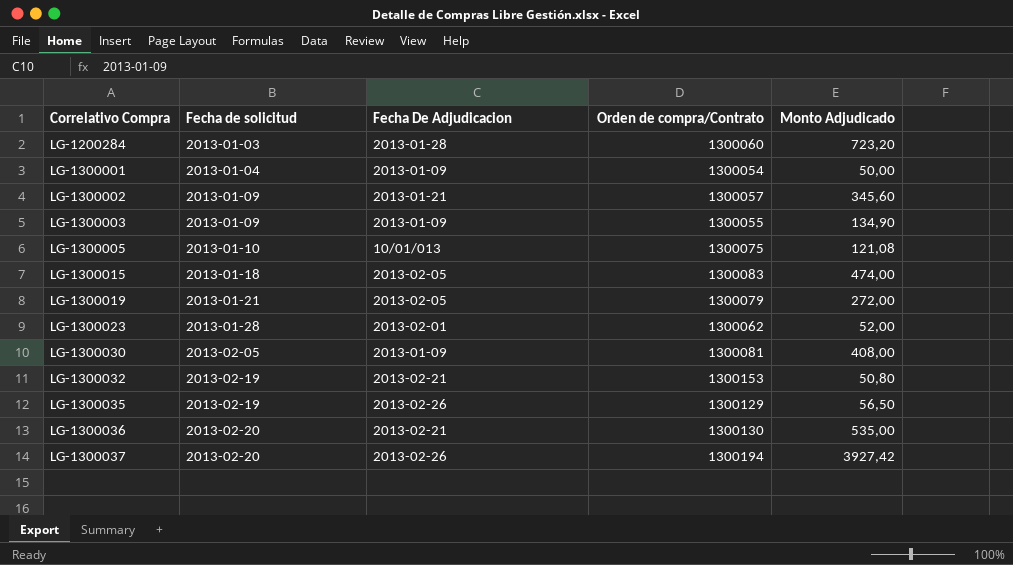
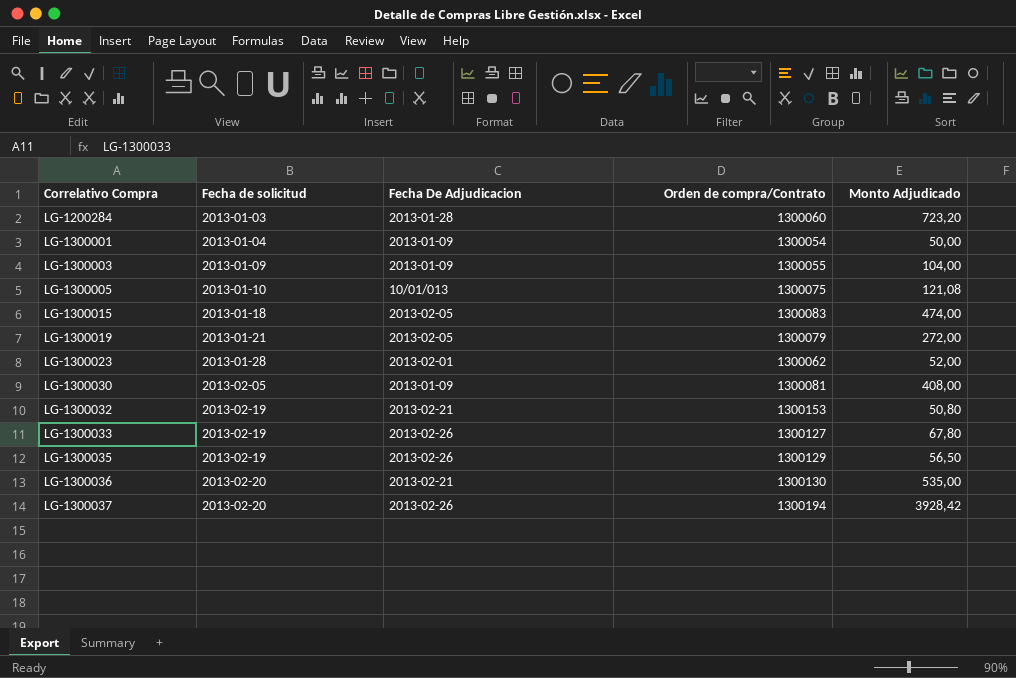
row LG-1300002: 2013-01-09 | 2013-01-21 | 1300057 | 345,60 -> none
LG-1300003 | Monto Adjudicado: 134,90 -> 104,00
row LG-1300033: none -> 2013-02-19 | 2013-02-26 | 1300127 | 67,80
LG-1300037 | Monto Adjudicado: 3927,42 -> 3928,42

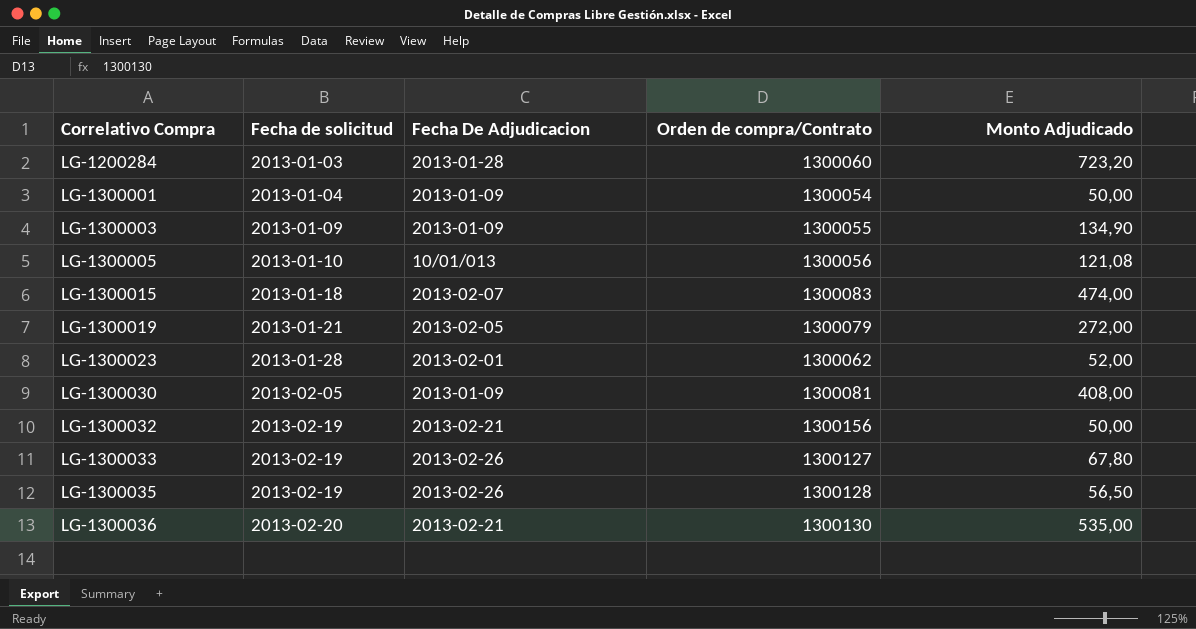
row LG-1300037: 2013-02-20 | 2013-02-26 | 1300194 | 3928,42 -> none
LG-1300003 | Monto Adjudicado: 104,00 -> 134,90
LG-1300005 | Orden de compra/Contrato: 1300075 -> 1300056
LG-1300015 | Fecha De Adjudicacion: 2013-02-05 -> 2013-02-07
LG-1300032 | Orden de compra/Contrato: 1300153 -> 1300156
LG-1300032 | Monto Adjudicado: 50,80 -> 50,00
LG-1300035 | Orden de compra/Contrato: 1300129 -> 1300128

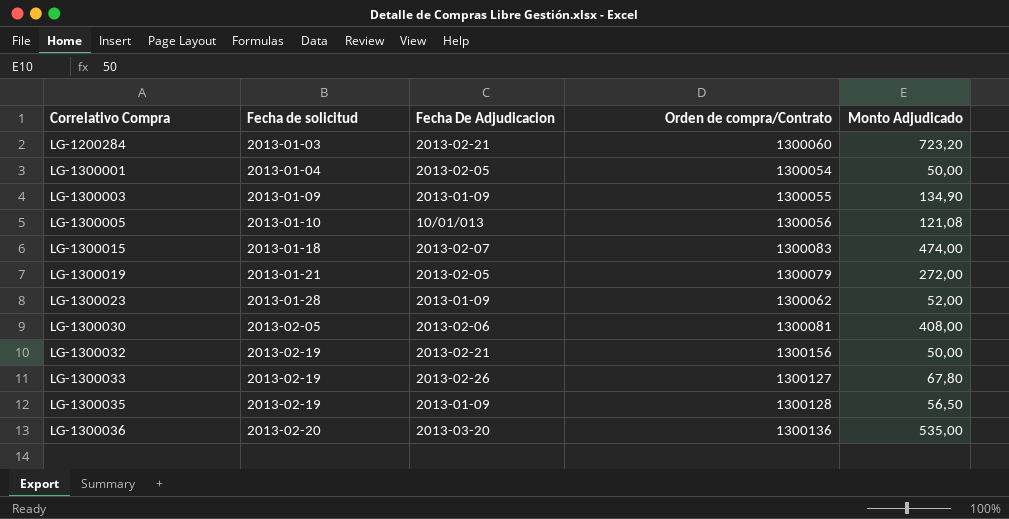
LG-1200284 | Fecha De Adjudicacion: 2013-01-28 -> 2013-02-21
LG-1300001 | Fecha De Adjudicacion: 2013-01-09 -> 2013-02-05
LG-1300023 | Fecha De Adjudicacion: 2013-02-01 -> 2013-01-09
LG-1300030 | Fecha De Adjudicacion: 2013-01-09 -> 2013-02-06
LG-1300035 | Fecha De Adjudicacion: 2013-02-26 -> 2013-01-09
LG-1300036 | Fecha De Adjudicacion: 2013-02-21 -> 2013-03-20
LG-1300036 | Orden de compra/Contrato: 1300130 -> 1300136

